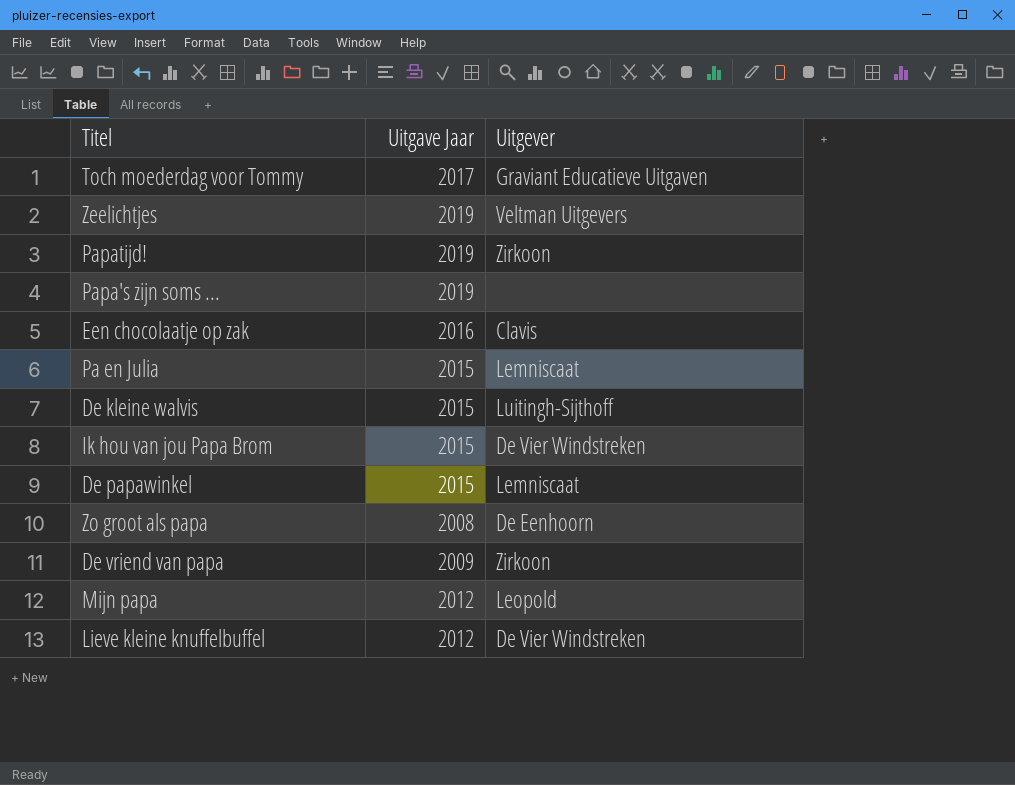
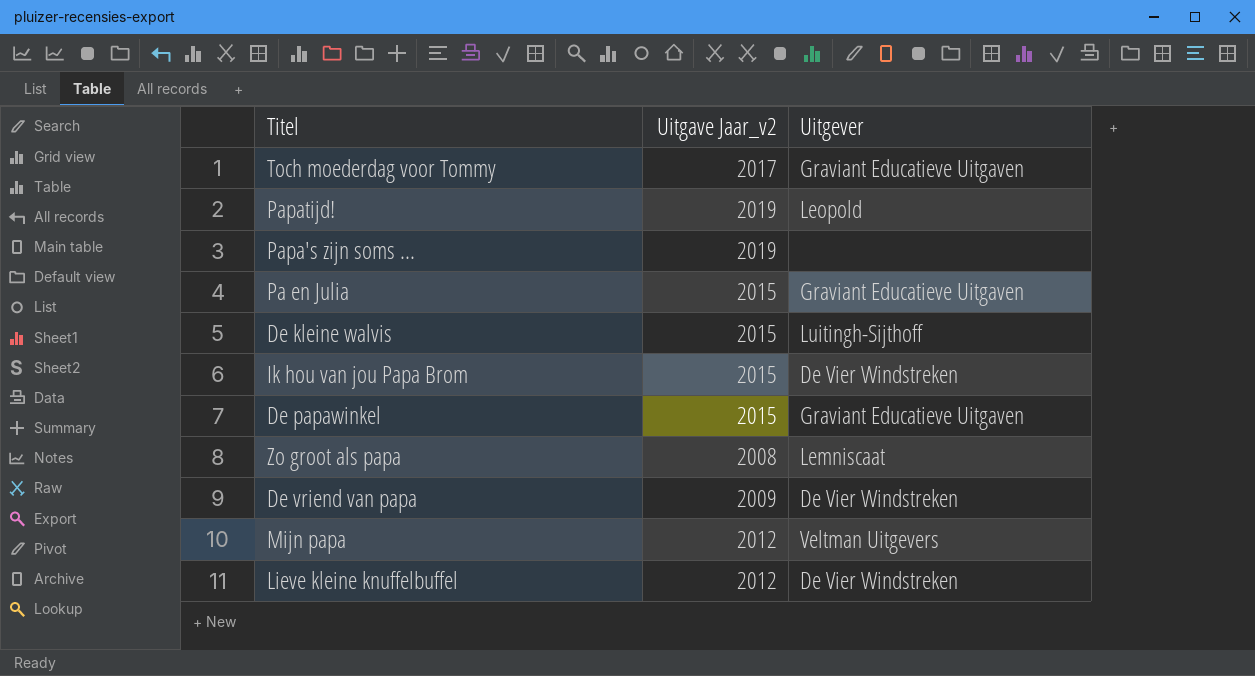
column name: Uitgave Jaar -> Uitgave Jaar_v2
row Zeelichtjes: 2019 | Veltman Uitgevers -> none
row Een chocolaatje op zak: 2016 | Clavis -> none
Papatijd! | Uitgever: Zirkoon -> Leopold
Pa en Julia | Uitgever: Lemniscaat -> Graviant Educatieve Uitgaven
De papawinkel | Uitgever: Lemniscaat -> Graviant Educatieve Uitgaven
Zo groot als papa | Uitgever: De Eenhoorn -> Lemniscaat
De vriend van papa | Uitgever: Zirkoon -> De Vier Windstreken
Mijn papa | Uitgever: Leopold -> Veltman Uitgevers

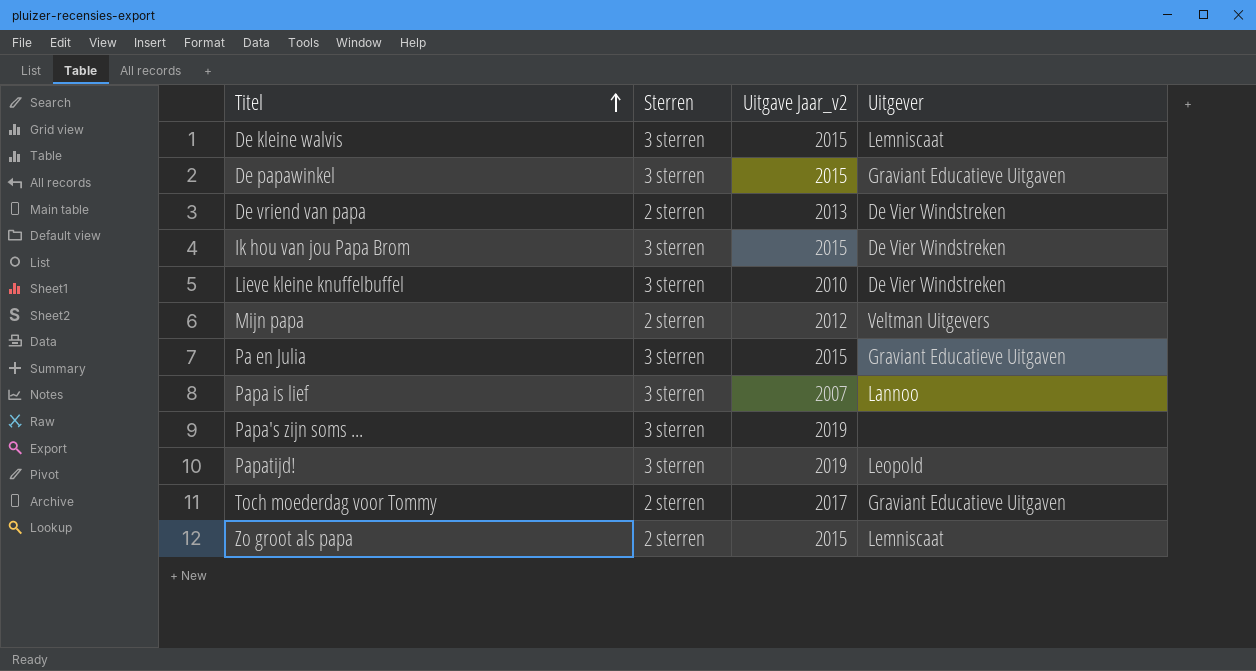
row order: none -> Titel ascending
column Sterren | position: none -> 2
De kleine walvis | Uitgever: Luitingh-Sijthoff -> Lemniscaat
De vriend van papa | Uitgave Jaar_v2: 2009 -> 2013
Lieve kleine knuffelbuffel | Uitgave Jaar_v2: 2012 -> 2010
row Papa is lief: none -> 3 sterren | 2007 | Lannoo
Zo groot als papa | Uitgave Jaar_v2: 2008 -> 2015

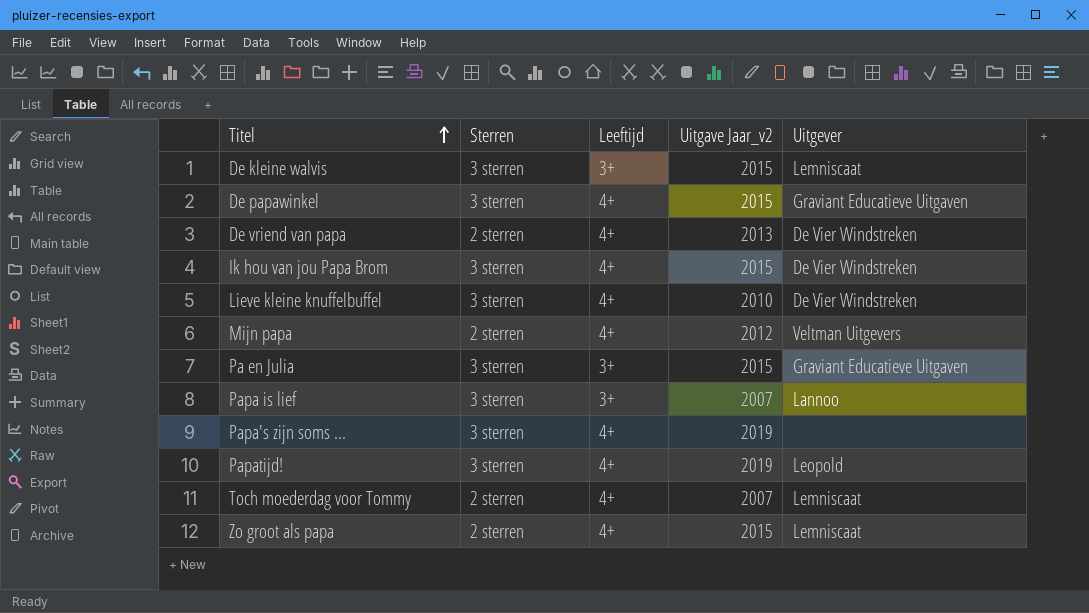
column Leeftijd | position: none -> 3
Toch moederdag voor Tommy | Uitgave Jaar_v2: 2017 -> 2007
Toch moederdag voor Tommy | Uitgever: Graviant Educatieve Uitgaven -> Lemniscaat

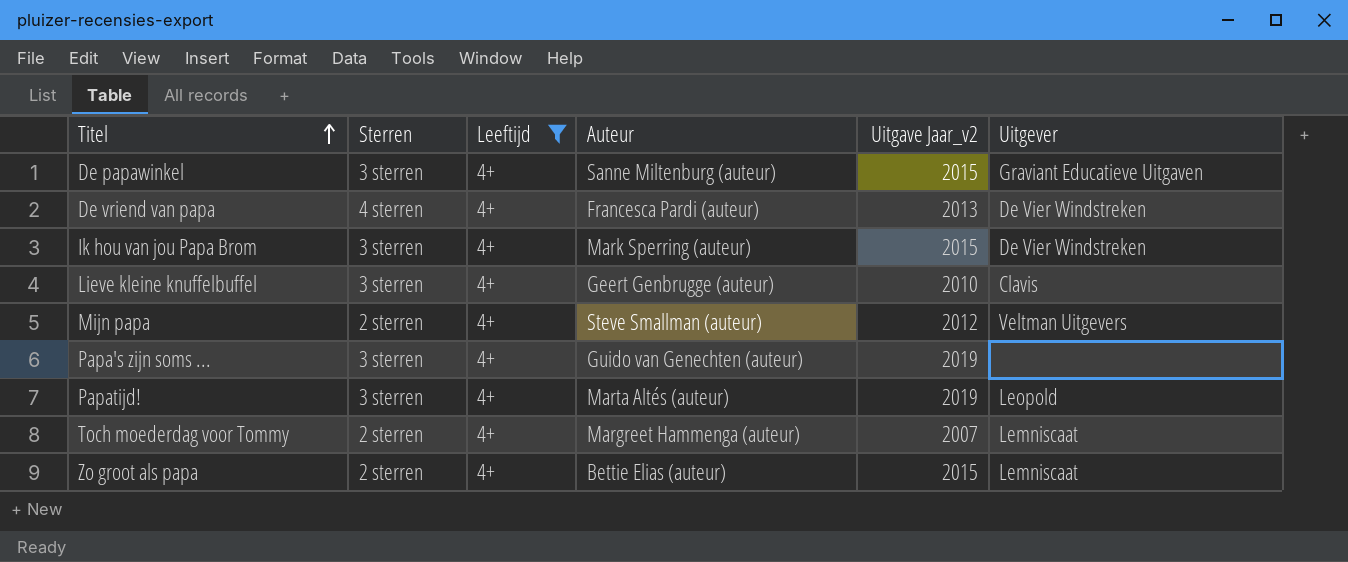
filter: none -> Leeftijd = 4+
column Auteur | position: none -> 4
De vriend van papa | Sterren: 2 sterren -> 4 sterren
Lieve kleine knuffelbuffel | Uitgever: De Vier Windstreken -> Clavis

